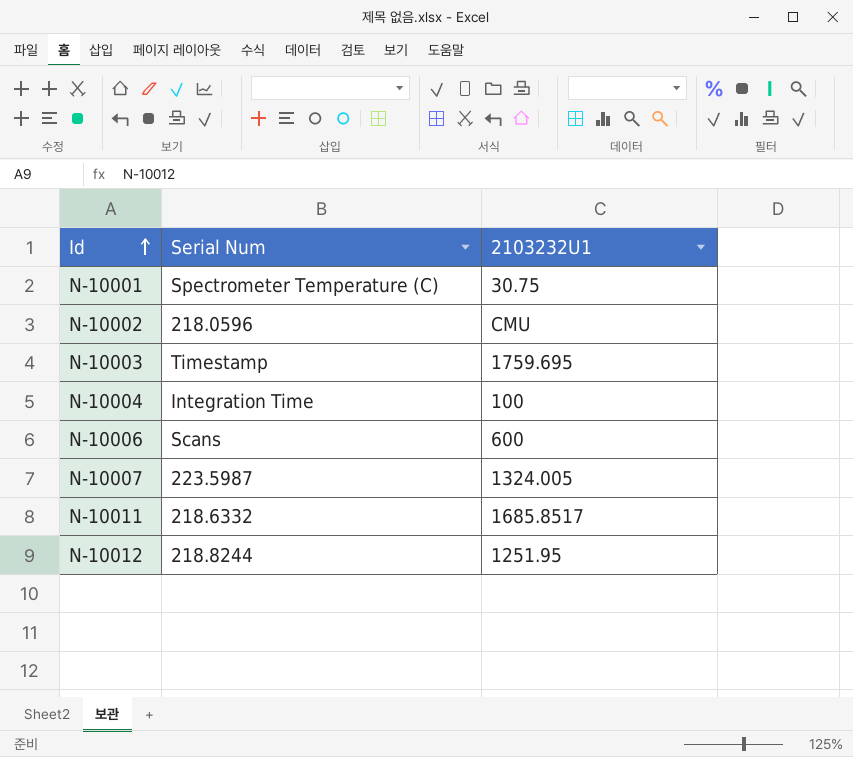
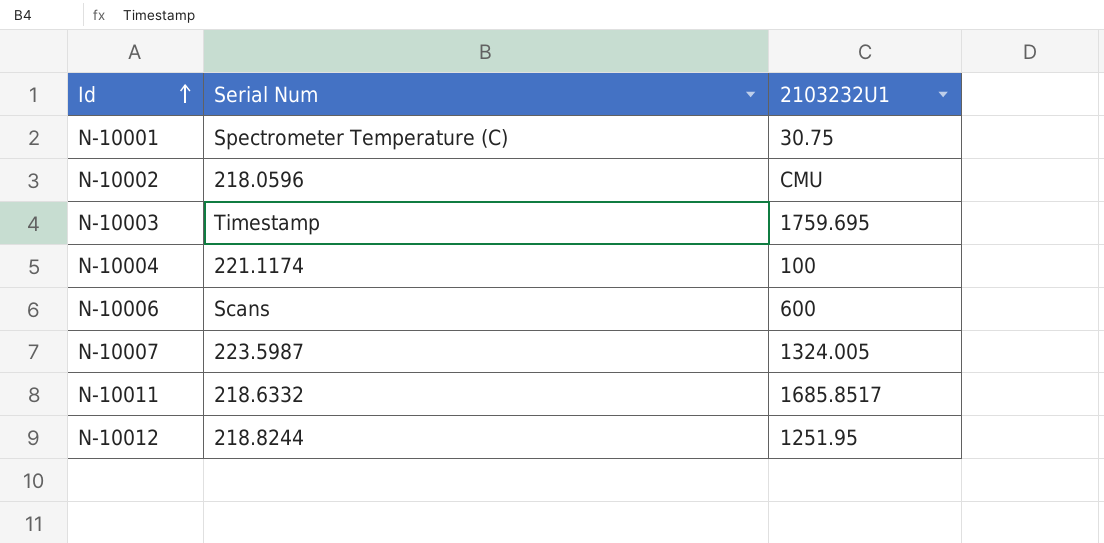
N-10004 | Serial Num: Integration Time -> 221.1174

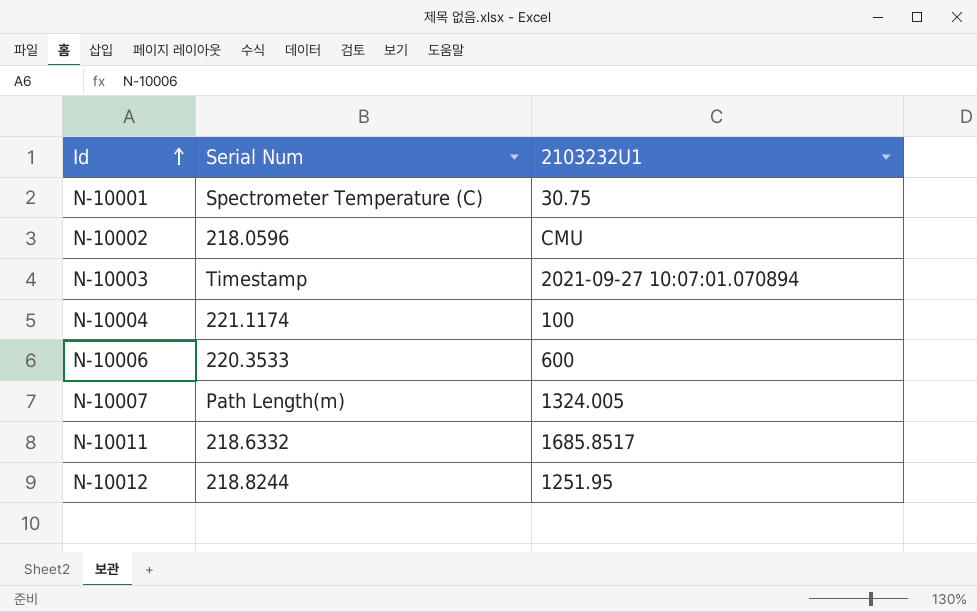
N-10003 | 2103232U1: 1759.695 -> 2021-09-27 10:07:01.070894
N-10006 | Serial Num: Scans -> 220.3533
N-10007 | Serial Num: 223.5987 -> Path Length(m)

